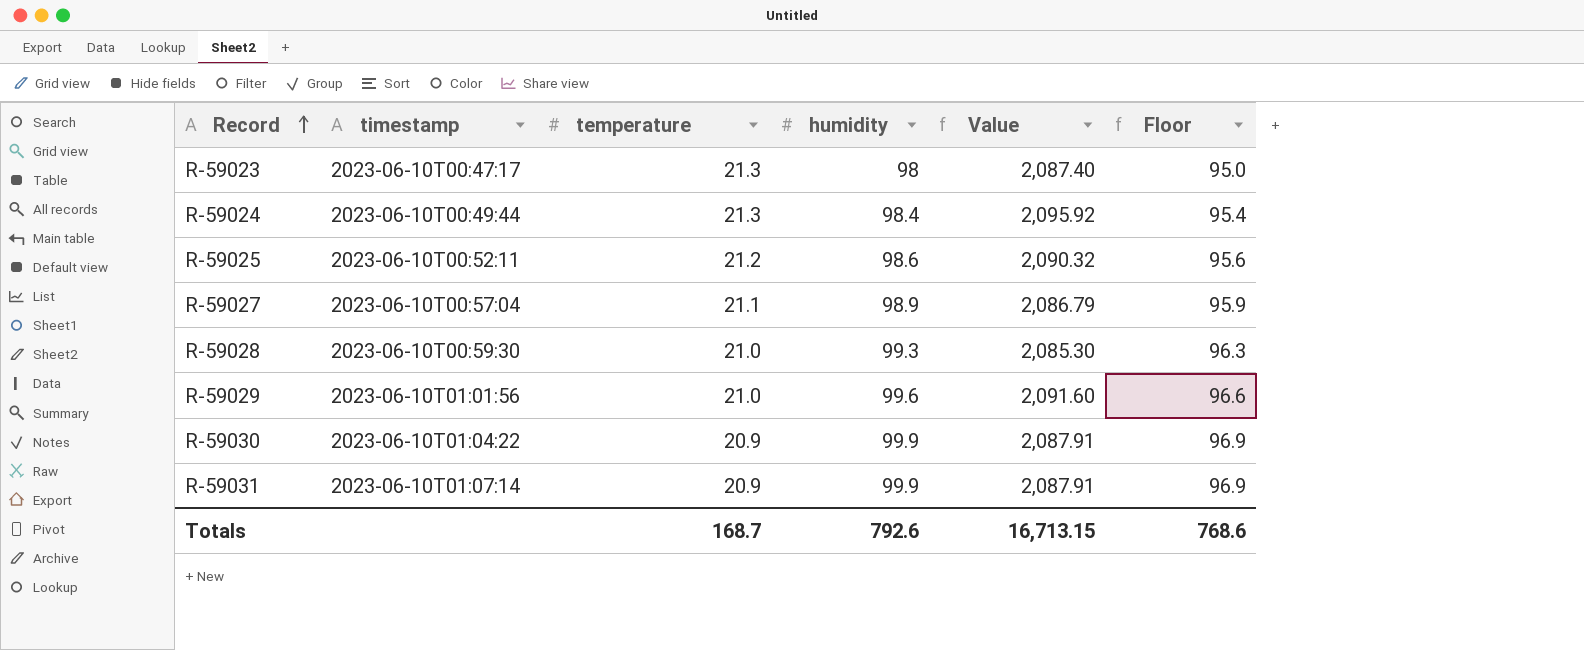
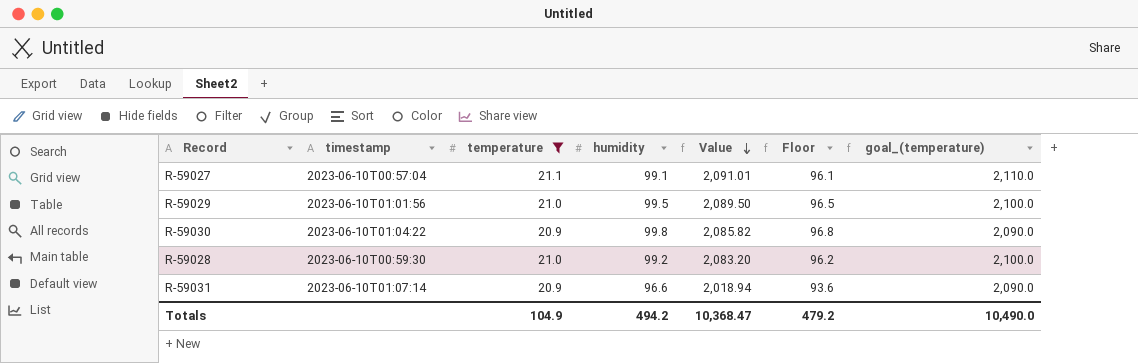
filter: none -> temperature <= 21.1
row order: Record ascending -> Value descending
column goal_(temperature) | formula: none -> [temperature] * 100
R-59027 | humidity: 98.9 -> 99.1
R-59027 | Value: 2,086.79 -> 2,091.01
R-59027 | Floor: 95.9 -> 96.1
R-59029 | humidity: 99.6 -> 99.5
R-59029 | Value: 2,091.60 -> 2,089.50
R-59029 | Floor: 96.6 -> 96.5
R-59030 | humidity: 99.9 -> 99.8
R-59030 | Value: 2,087.91 -> 2,085.82
R-59030 | Floor: 96.9 -> 96.8
R-59028 | humidity: 99.3 -> 99.2
R-59028 | Value: 2,085.30 -> 2,083.20
R-59028 | Floor: 96.3 -> 96.2
R-59031 | humidity: 99.9 -> 96.6
R-59031 | Value: 2,087.91 -> 2,018.94
R-59031 | Floor: 96.9 -> 93.6
Totals | temperature: 168.7 -> 104.9
Totals | humidity: 792.6 -> 494.2
Totals | Value: 16,713.15 -> 10,368.47
Totals | Floor: 768.6 -> 479.2

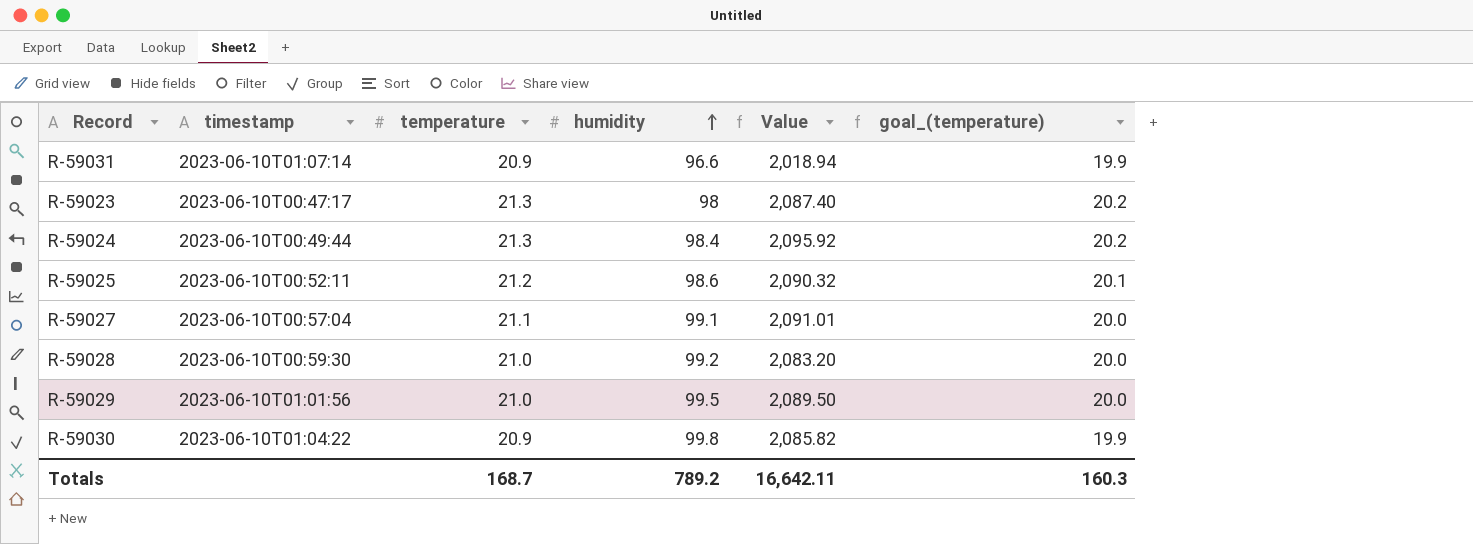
filter: temperature <= 21.1 -> none
row order: Value descending -> humidity ascending
column Floor | formula: [humidity] - 3 -> none
column goal_(temperature) | formula: [temperature] * 100 -> [temperature] * 0.95
Totals | temperature: 104.9 -> 168.7
Totals | humidity: 494.2 -> 789.2
Totals | Value: 10,368.47 -> 16,642.11
Totals | goal_(temperature): 10,490.0 -> 160.3

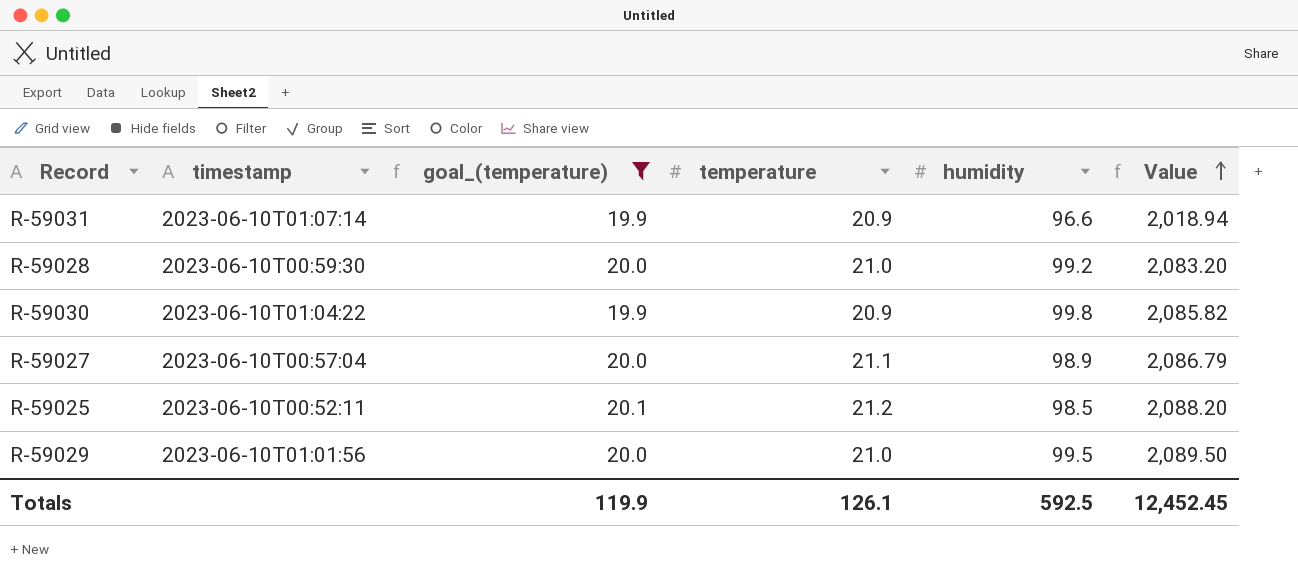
filter: none -> goal_(temperature) != 20.2
row order: humidity ascending -> Value ascending
column goal_(temperature) | position: 6 -> 3
R-59027 | humidity: 99.1 -> 98.9
R-59027 | Value: 2,091.01 -> 2,086.79
R-59025 | humidity: 98.6 -> 98.5
R-59025 | Value: 2,090.32 -> 2,088.20
Totals | goal_(temperature): 160.3 -> 119.9
Totals | temperature: 168.7 -> 126.1
Totals | humidity: 789.2 -> 592.5
Totals | Value: 16,642.11 -> 12,452.45

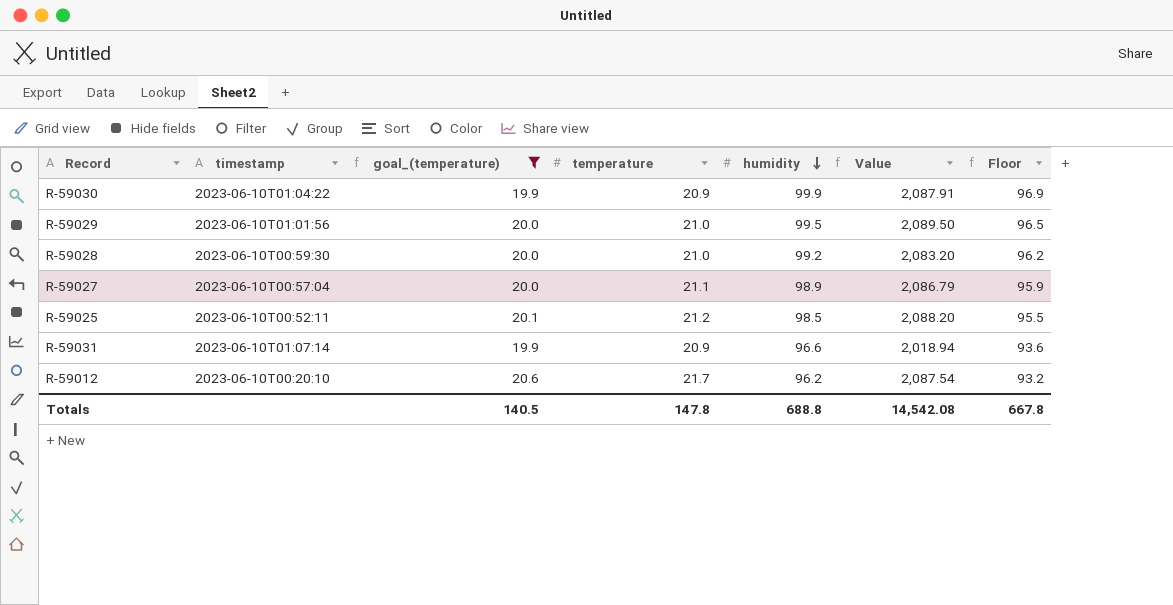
row order: Value ascending -> humidity descending
column Floor | formula: none -> [humidity] - 3
R-59030 | humidity: 99.8 -> 99.9
R-59030 | Value: 2,085.82 -> 2,087.91
row R-59012: none -> 2023-06-10T00:20:10 | 20.6 | 21.7 | 96.2 | 2,087.54 | 93.2
Totals | goal_(temperature): 119.9 -> 140.5
Totals | temperature: 126.1 -> 147.8
Totals | humidity: 592.5 -> 688.8
Totals | Value: 12,452.45 -> 14,542.08

